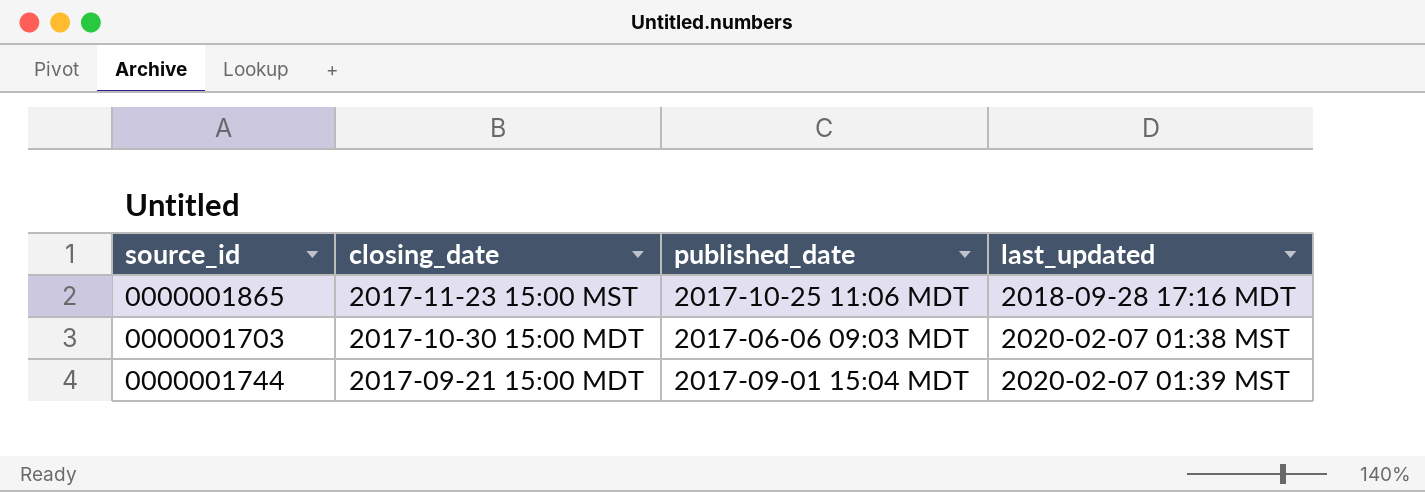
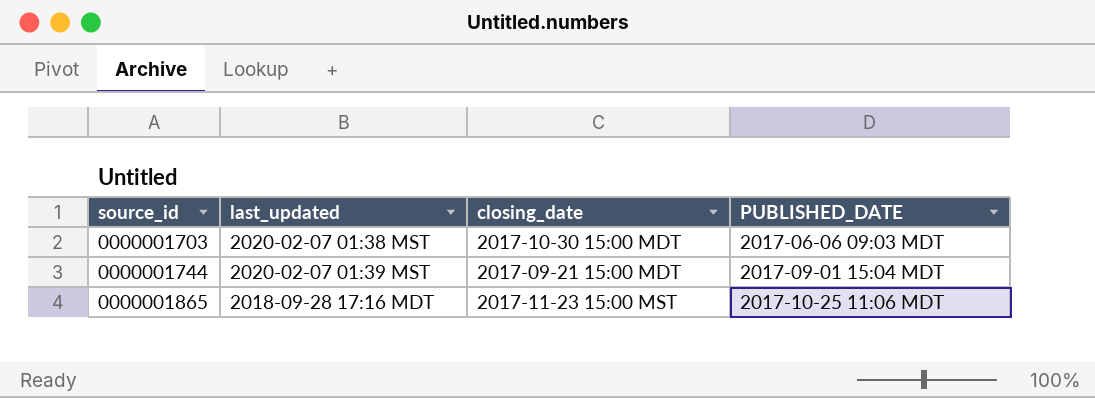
row order: closing_date descending -> source_id ascending
column last_updated | position: 4 -> 2
column name: published_date -> PUBLISHED_DATE

